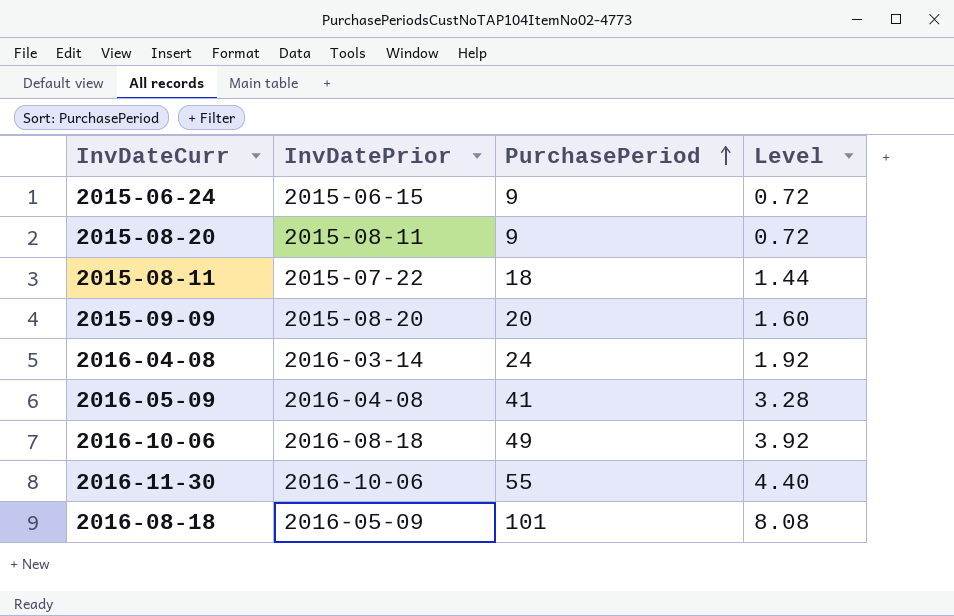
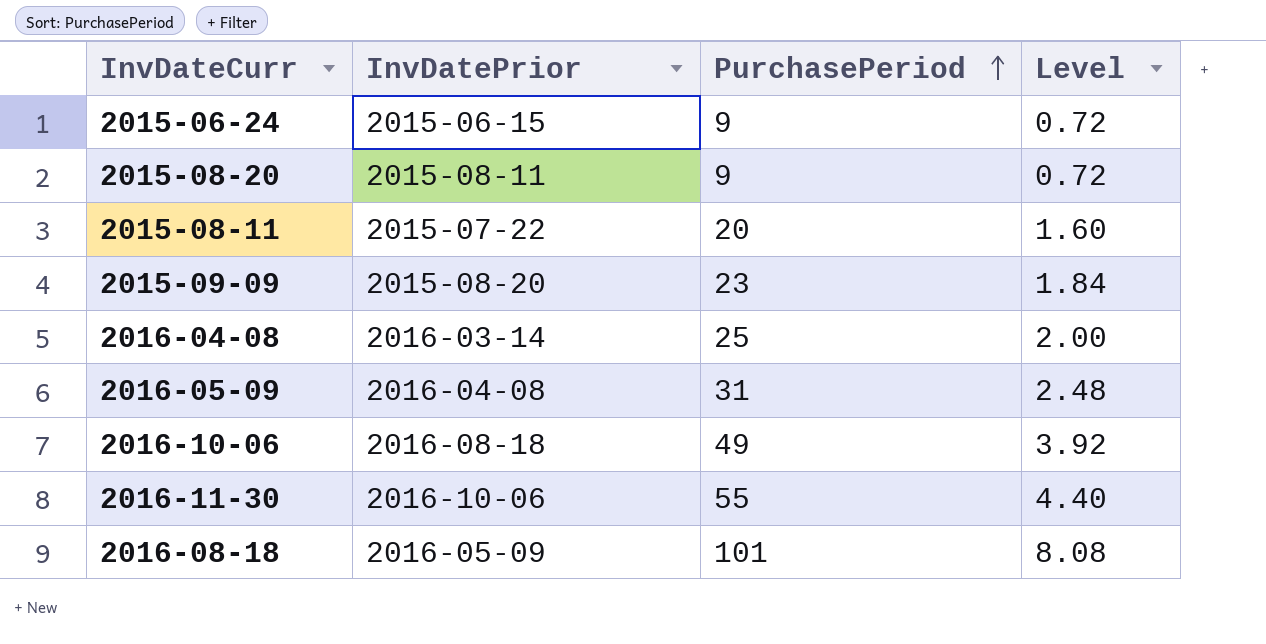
2015-08-11 | PurchasePeriod: 18 -> 20
2015-08-11 | Level: 1.44 -> 1.60
2015-09-09 | PurchasePeriod: 20 -> 23
2015-09-09 | Level: 1.60 -> 1.84
2016-04-08 | PurchasePeriod: 24 -> 25
2016-04-08 | Level: 1.92 -> 2.00
2016-05-09 | PurchasePeriod: 41 -> 31
2016-05-09 | Level: 3.28 -> 2.48

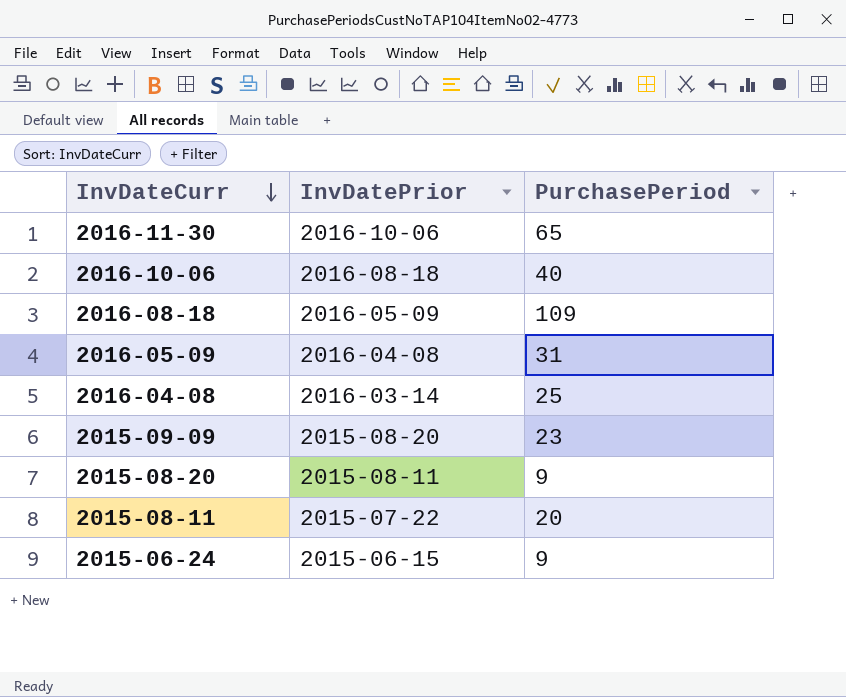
row order: PurchasePeriod ascending -> InvDateCurr descending
column Level | formula: [PurchasePeriod] * 0.08 -> none
2016-11-30 | PurchasePeriod: 55 -> 65
2016-10-06 | PurchasePeriod: 49 -> 40
2016-08-18 | PurchasePeriod: 101 -> 109

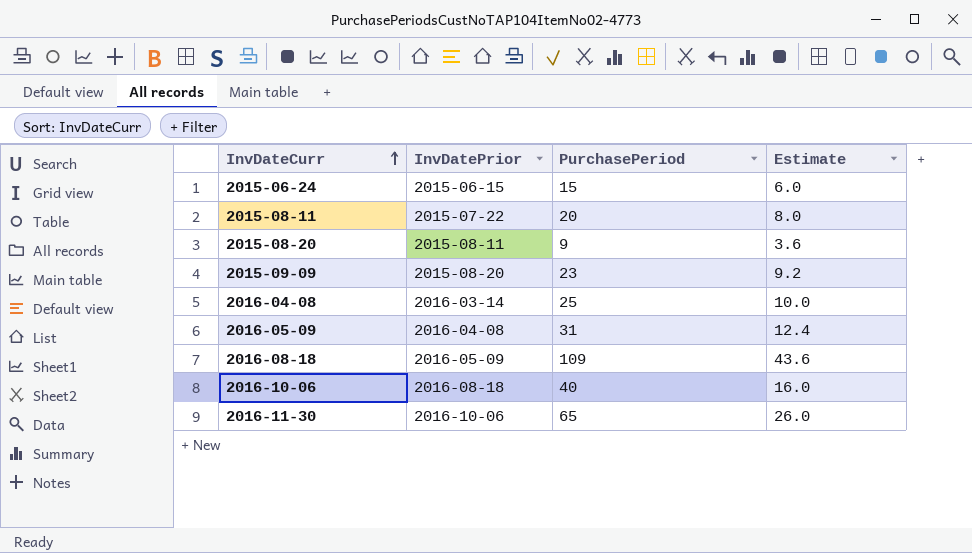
row order: InvDateCurr descending -> InvDateCurr ascending
column Estimate | formula: none -> [PurchasePeriod] * 0.4
2015-06-24 | PurchasePeriod: 9 -> 15

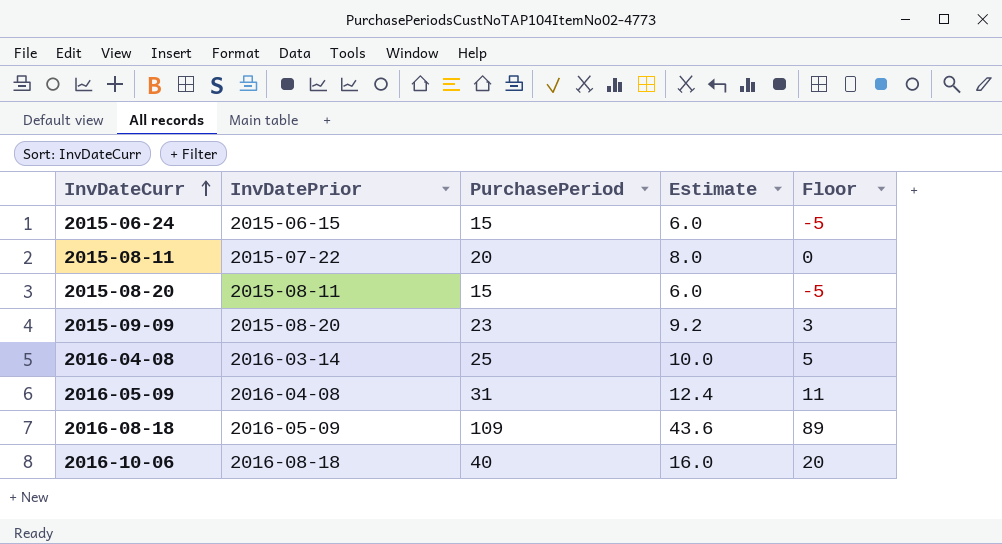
column Floor | formula: none -> [PurchasePeriod] - 20
row 2016-11-30: 2016-10-06 | 65 | 26.0 -> none
2015-08-20 | PurchasePeriod: 9 -> 15
2015-08-20 | Estimate: 3.6 -> 6.0

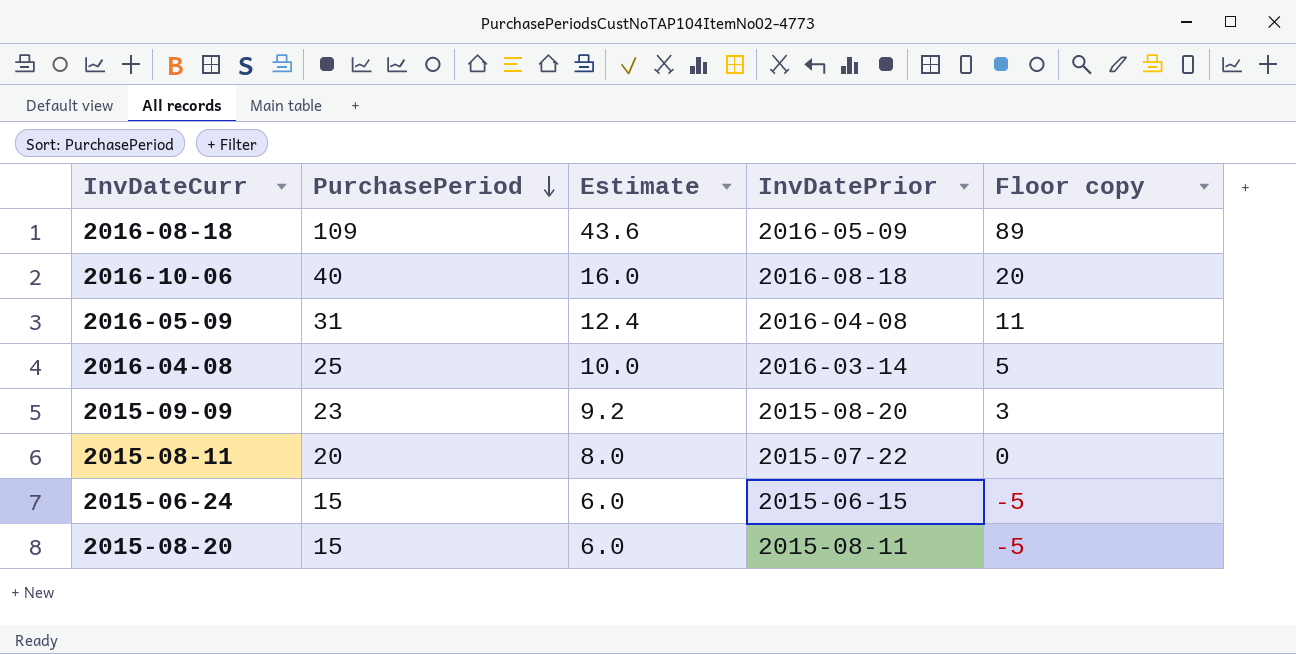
row order: InvDateCurr ascending -> PurchasePeriod descending
column InvDatePrior | position: 2 -> 4
column name: Floor -> Floor copy

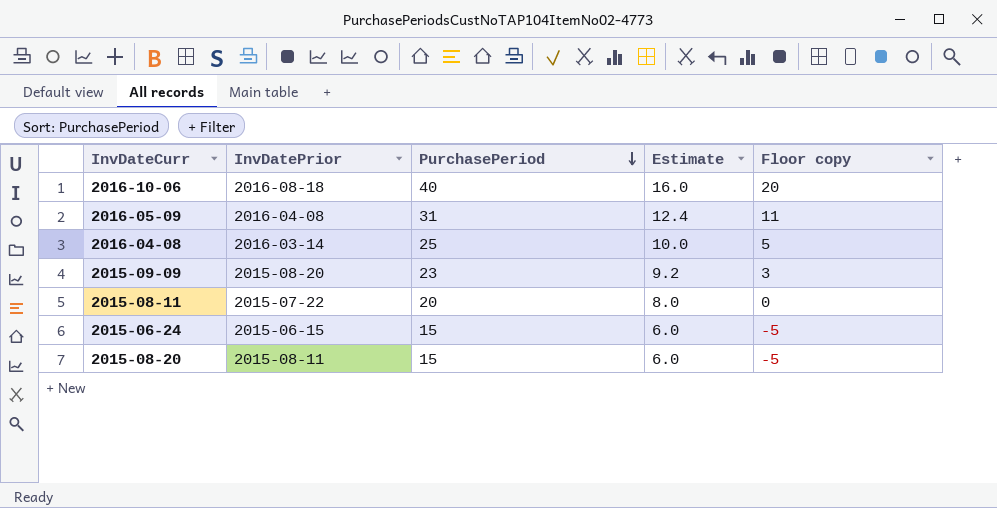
column InvDatePrior | position: 4 -> 2
row 2016-08-18: 109 | 43.6 | 2016-05-09 | 89 -> none

